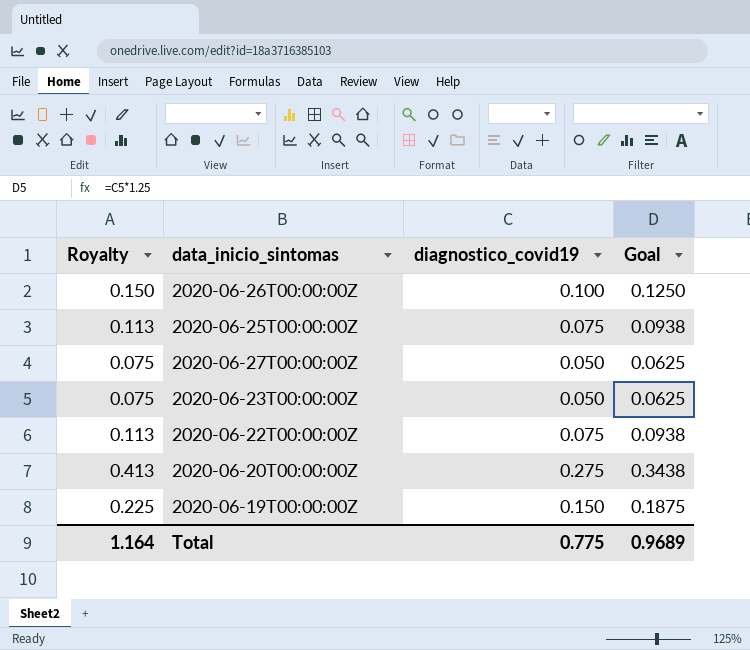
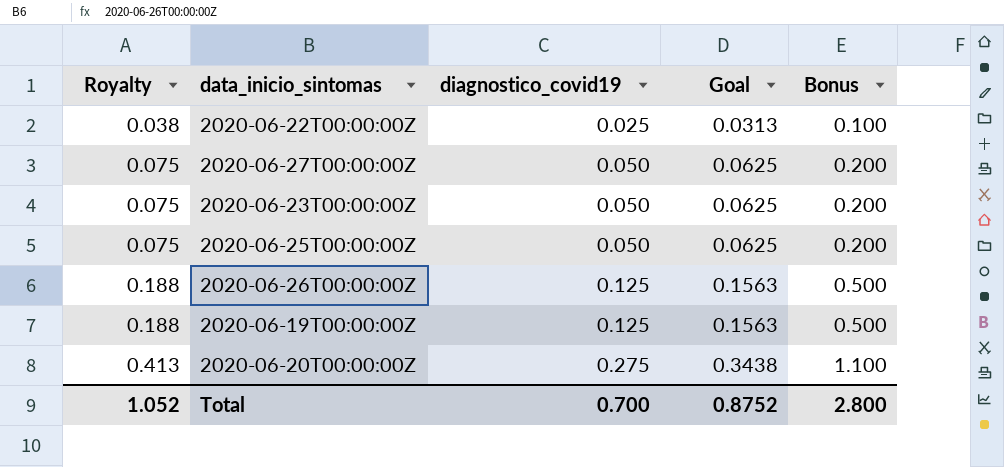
row order: none -> Royalty ascending
column Bonus | formula: none -> [diagnostico_covid19] * 4
2020-06-22T00:00:00Z | Royalty: 0.113 -> 0.038
2020-06-22T00:00:00Z | diagnostico_covid19: 0.075 -> 0.025
2020-06-22T00:00:00Z | Goal: 0.0938 -> 0.0313
2020-06-25T00:00:00Z | Royalty: 0.113 -> 0.075
2020-06-25T00:00:00Z | diagnostico_covid19: 0.075 -> 0.050
2020-06-25T00:00:00Z | Goal: 0.0938 -> 0.0625
2020-06-26T00:00:00Z | Royalty: 0.150 -> 0.188
2020-06-26T00:00:00Z | diagnostico_covid19: 0.100 -> 0.125
2020-06-26T00:00:00Z | Goal: 0.1250 -> 0.1563
2020-06-19T00:00:00Z | Royalty: 0.225 -> 0.188
2020-06-19T00:00:00Z | diagnostico_covid19: 0.150 -> 0.125
2020-06-19T00:00:00Z | Goal: 0.1875 -> 0.1563
Total | Royalty: 1.164 -> 1.052
Total | diagnostico_covid19: 0.775 -> 0.700
Total | Goal: 0.9689 -> 0.8752

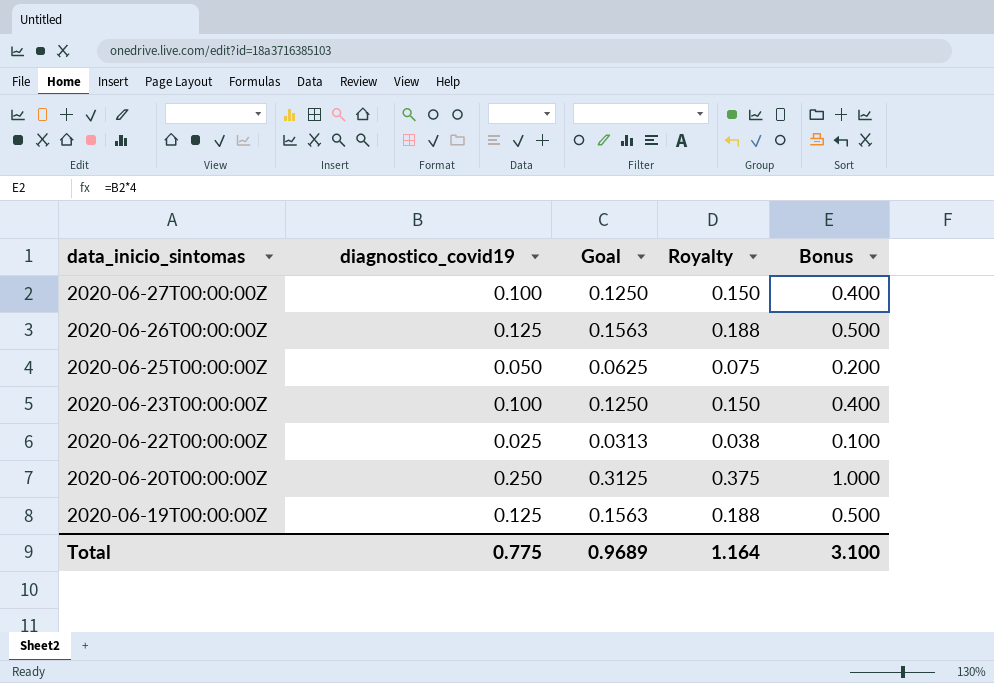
row order: Royalty ascending -> data_inicio_sintomas descending
column Royalty | position: 1 -> 4
2020-06-27T00:00:00Z | diagnostico_covid19: 0.050 -> 0.100
2020-06-27T00:00:00Z | Goal: 0.0625 -> 0.1250
2020-06-27T00:00:00Z | Royalty: 0.075 -> 0.150
2020-06-27T00:00:00Z | Bonus: 0.200 -> 0.400
2020-06-23T00:00:00Z | diagnostico_covid19: 0.050 -> 0.100
2020-06-23T00:00:00Z | Goal: 0.0625 -> 0.1250
2020-06-23T00:00:00Z | Royalty: 0.075 -> 0.150
2020-06-23T00:00:00Z | Bonus: 0.200 -> 0.400
2020-06-20T00:00:00Z | diagnostico_covid19: 0.275 -> 0.250
2020-06-20T00:00:00Z | Goal: 0.3438 -> 0.3125
2020-06-20T00:00:00Z | Royalty: 0.413 -> 0.375
2020-06-20T00:00:00Z | Bonus: 1.100 -> 1.000
Total | diagnostico_covid19: 0.700 -> 0.775
Total | Goal: 0.8752 -> 0.9689
Total | Royalty: 1.052 -> 1.164
Total | Bonus: 2.800 -> 3.100

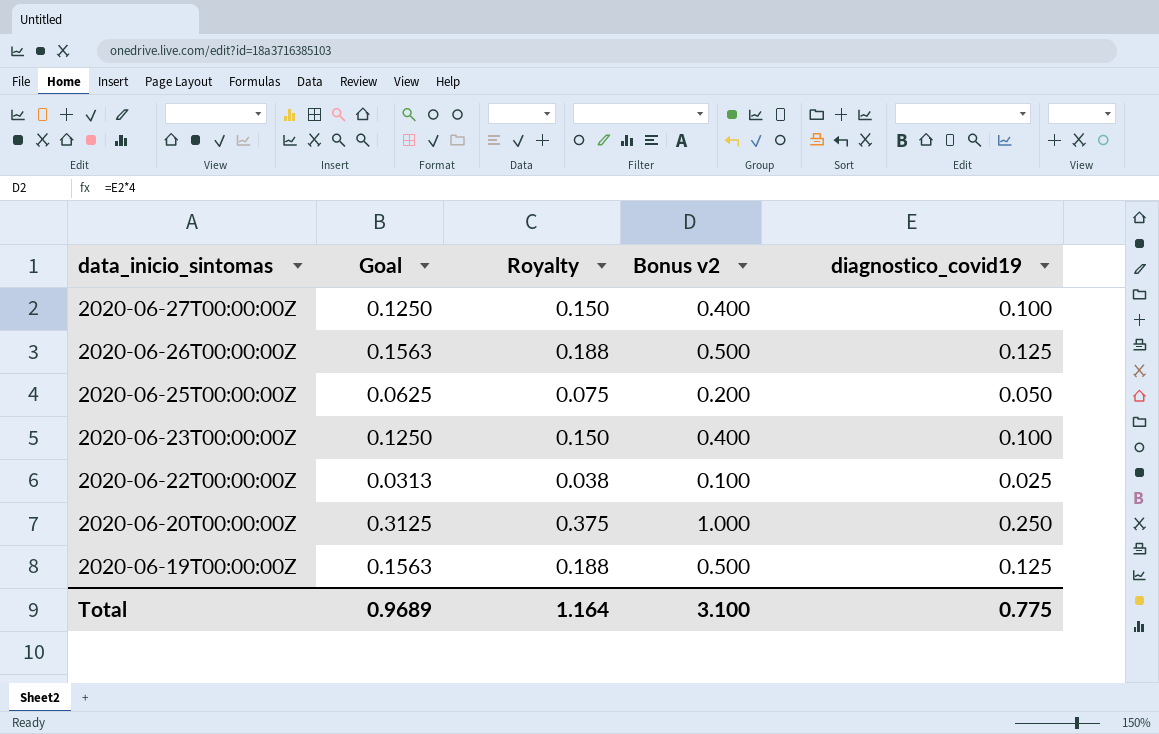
column name: Bonus -> Bonus v2
column diagnostico_covid19 | position: 2 -> 5

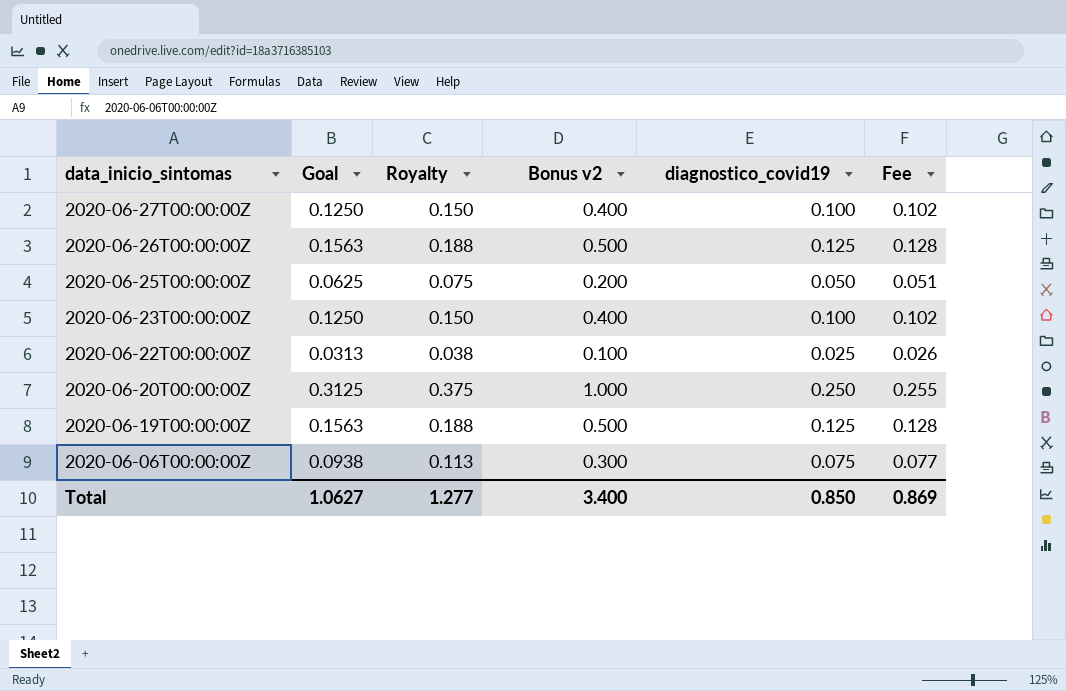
column Fee | formula: none -> [diagnostico_covid19] * 1.02
row 2020-06-06T00:00:00Z: none -> 0.0938 | 0.113 | 0.300 | 0.075 | 0.077
Total | Goal: 0.9689 -> 1.0627
Total | Royalty: 1.164 -> 1.277
Total | Bonus v2: 3.100 -> 3.400
Total | diagnostico_covid19: 0.775 -> 0.850

